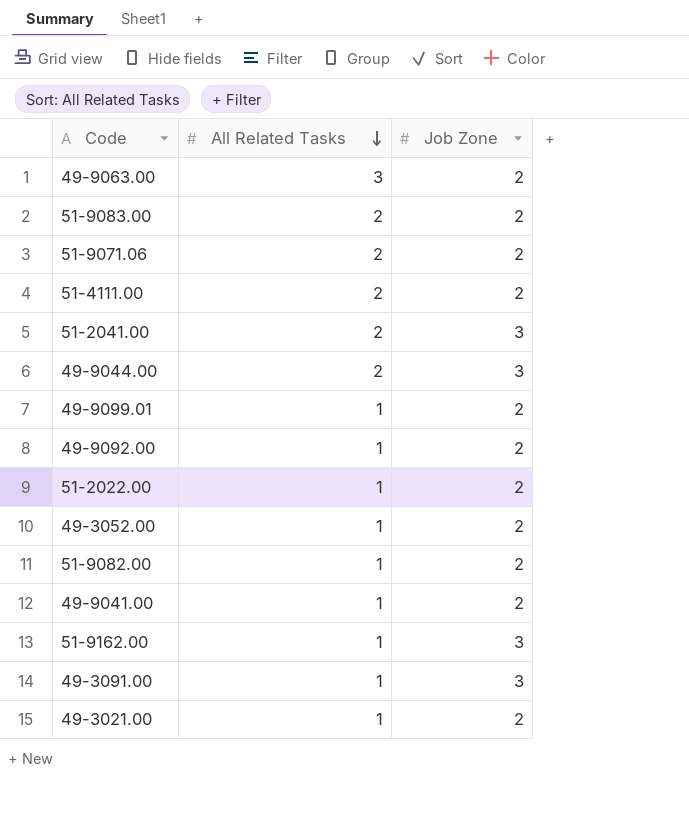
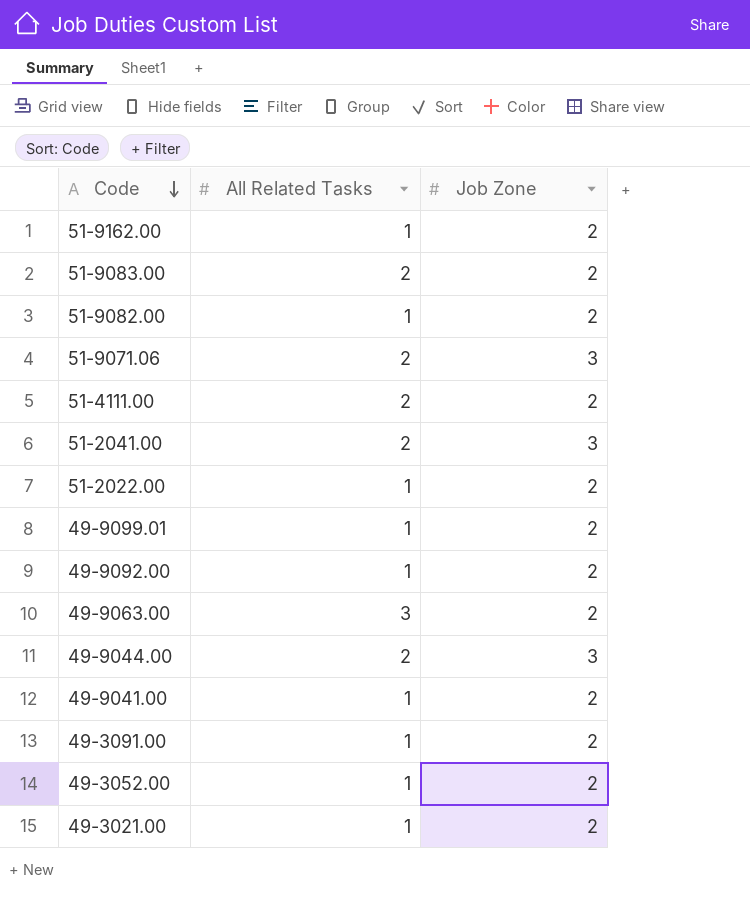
row order: All Related Tasks descending -> Code descending
51-9162.00 | Job Zone: 3 -> 2
51-9071.06 | Job Zone: 2 -> 3
49-3091.00 | Job Zone: 3 -> 2

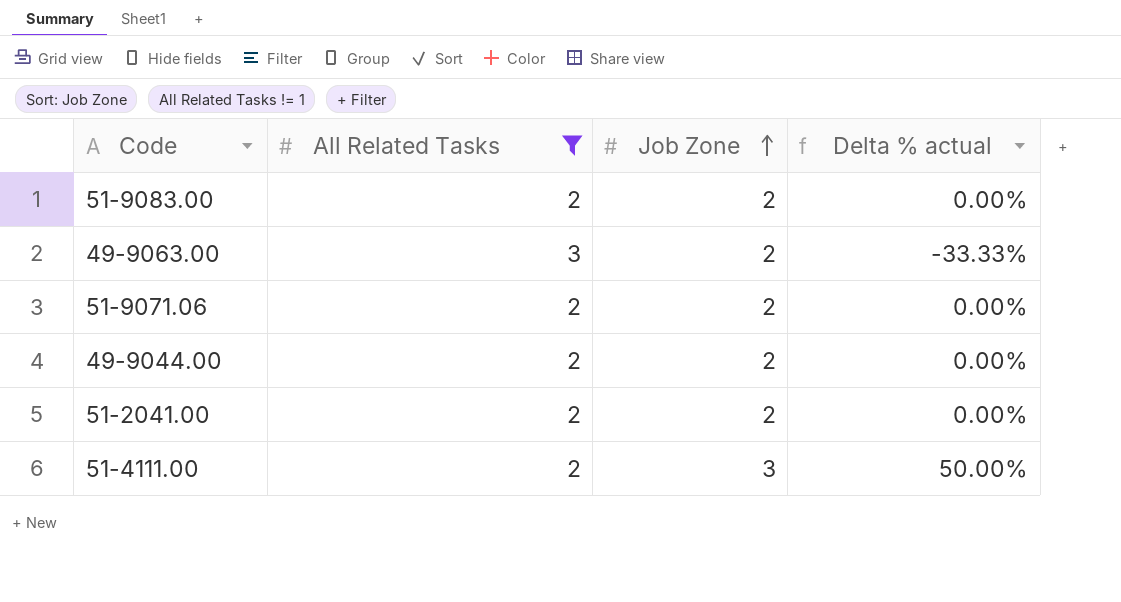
filter: none -> All Related Tasks != 1
row order: Code descending -> Job Zone ascending
column Delta % actual | formula: none -> ([Job Zone] - [All Related Tasks]) / [All Related Tasks]
51-9071.06 | Job Zone: 3 -> 2
49-9044.00 | Job Zone: 3 -> 2
51-2041.00 | Job Zone: 3 -> 2
51-4111.00 | Job Zone: 2 -> 3

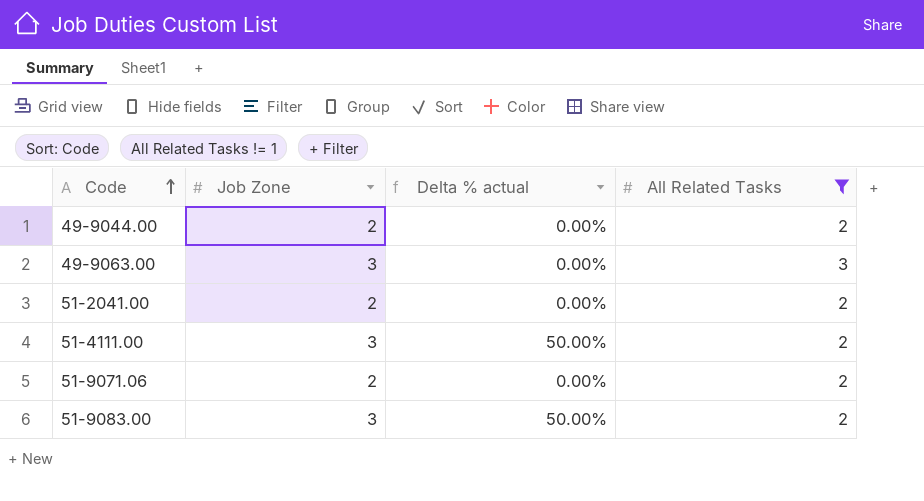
row order: Job Zone ascending -> Code ascending
column All Related Tasks | position: 2 -> 4
49-9063.00 | Job Zone: 2 -> 3
49-9063.00 | Delta % actual: -33.33% -> 0.00%
51-9083.00 | Job Zone: 2 -> 3
51-9083.00 | Delta % actual: 0.00% -> 50.00%

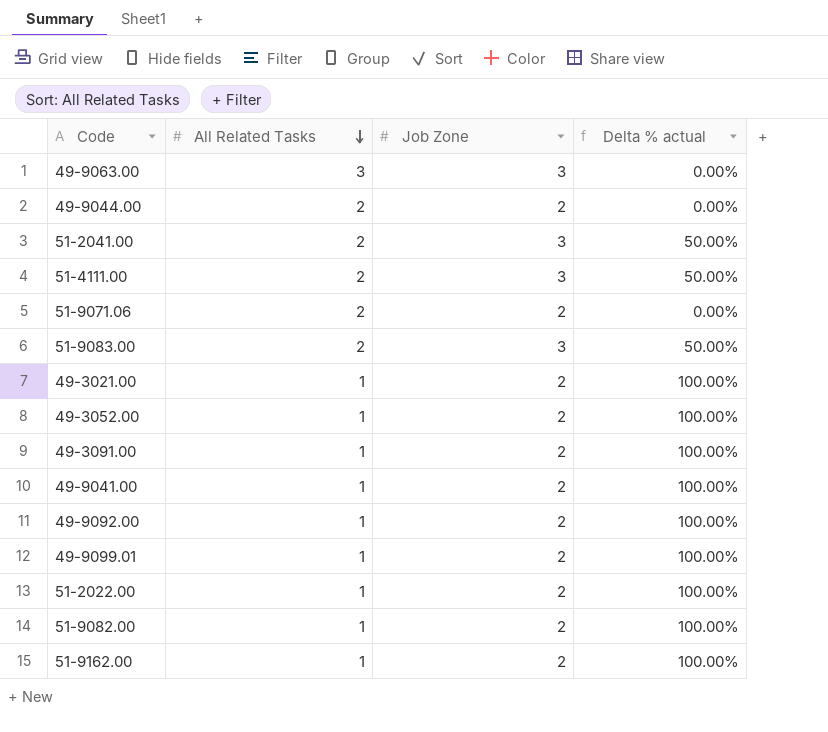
filter: All Related Tasks != 1 -> none
row order: Code ascending -> All Related Tasks descending
column All Related Tasks | position: 4 -> 2
51-2041.00 | Job Zone: 2 -> 3
51-2041.00 | Delta % actual: 0.00% -> 50.00%

